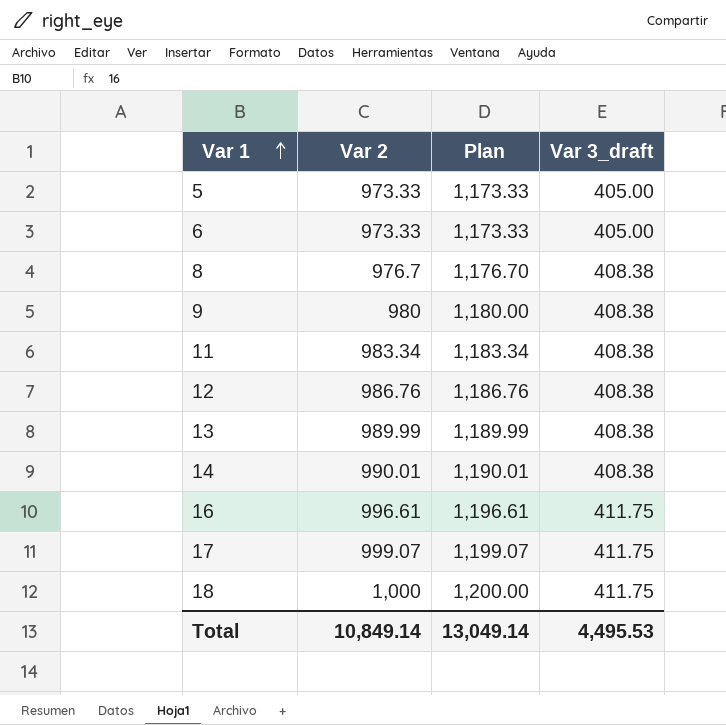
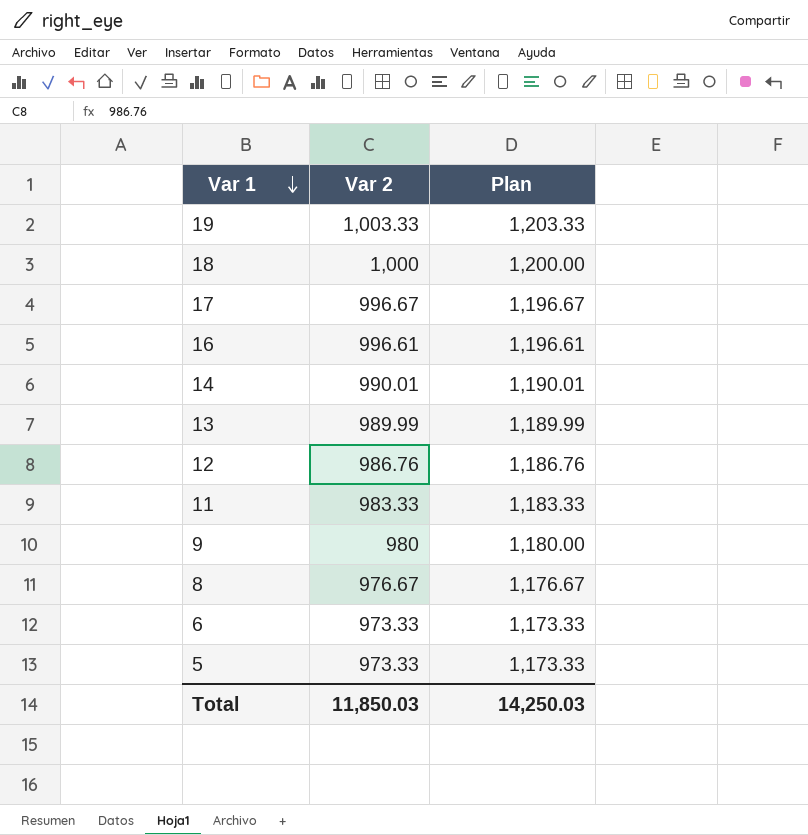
row order: Var 1 ascending -> Var 1 descending
column Var 3_draft | position: 4 -> none
row 19: none -> 1,003.33 | 1,203.33
17 | Var 2: 999.07 -> 996.67
17 | Plan: 1,199.07 -> 1,196.67
11 | Var 2: 983.34 -> 983.33
11 | Plan: 1,183.34 -> 1,183.33
8 | Var 2: 976.7 -> 976.67
8 | Plan: 1,176.70 -> 1,176.67
Total | Var 2: 10,849.14 -> 11,850.03
Total | Plan: 13,049.14 -> 14,250.03

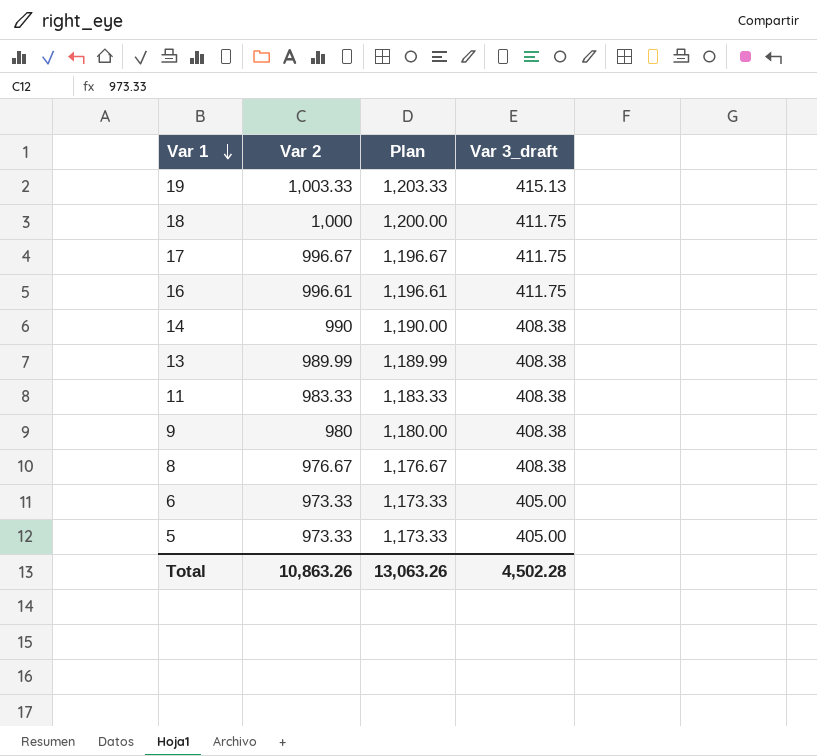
column Var 3_draft | position: none -> 4
row 12: 986.76 | 1,186.76 -> none
14 | Var 2: 990.01 -> 990
14 | Plan: 1,190.01 -> 1,190.00
Total | Var 2: 11,850.03 -> 10,863.26
Total | Plan: 14,250.03 -> 13,063.26

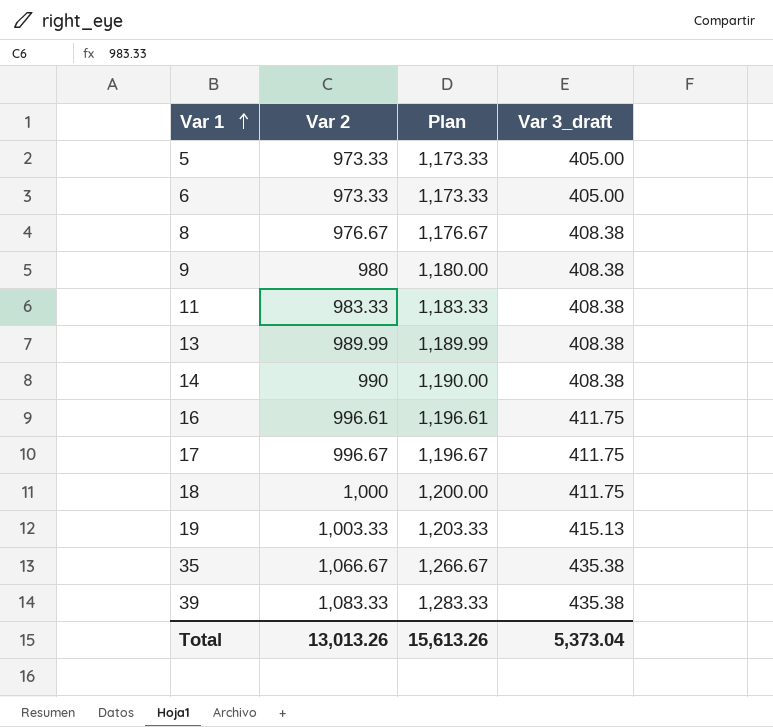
row order: Var 1 descending -> Var 1 ascending
row 35: none -> 1,066.67 | 1,266.67 | 435.38
row 39: none -> 1,083.33 | 1,283.33 | 435.38
Total | Var 2: 10,863.26 -> 13,013.26
Total | Plan: 13,063.26 -> 15,613.26
Total | Var 3_draft: 4,502.28 -> 5,373.04

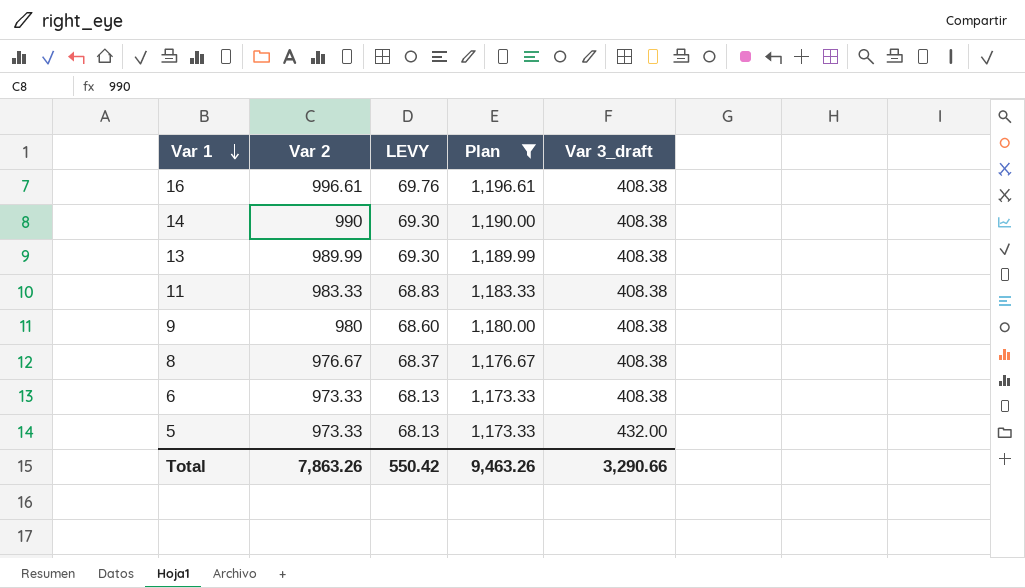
filter: none -> Plan <= 1,196.61
row order: Var 1 ascending -> Var 1 descending
column LEVY | formula: none -> [Var 2] * 0.07
16 | Var 3_draft: 411.75 -> 408.38
6 | Var 3_draft: 405.00 -> 408.38
5 | Var 3_draft: 405.00 -> 432.00
Total | Var 2: 13,013.26 -> 7,863.26
Total | Plan: 15,613.26 -> 9,463.26
Total | Var 3_draft: 5,373.04 -> 3,290.66

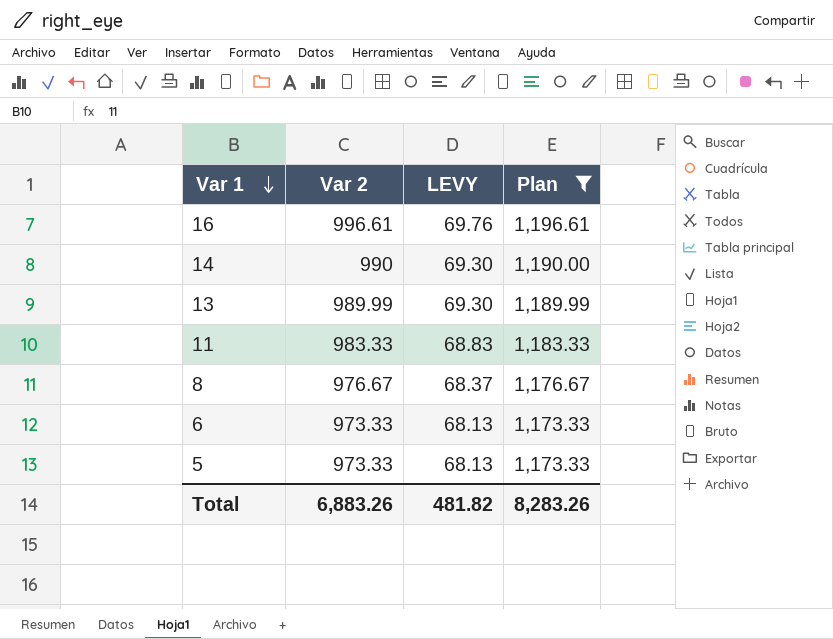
column Var 3_draft | position: 5 -> none
row 9: 980 | 68.60 | 1,180.00 | 408.38 -> none
Total | Var 2: 7,863.26 -> 6,883.26
Total | LEVY: 550.42 -> 481.82
Total | Plan: 9,463.26 -> 8,283.26

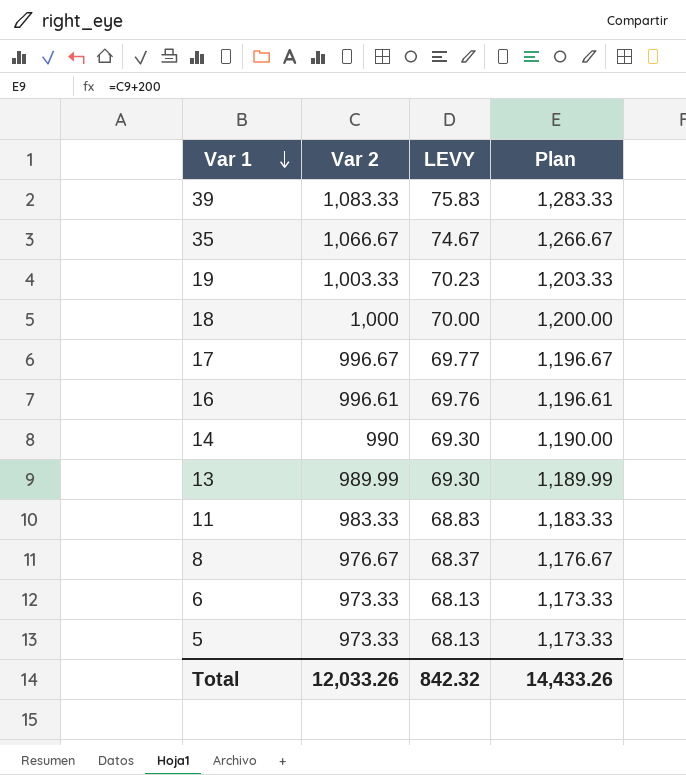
filter: Plan <= 1,196.61 -> none
Total | Var 2: 6,883.26 -> 12,033.26
Total | LEVY: 481.82 -> 842.32
Total | Plan: 8,283.26 -> 14,433.26

